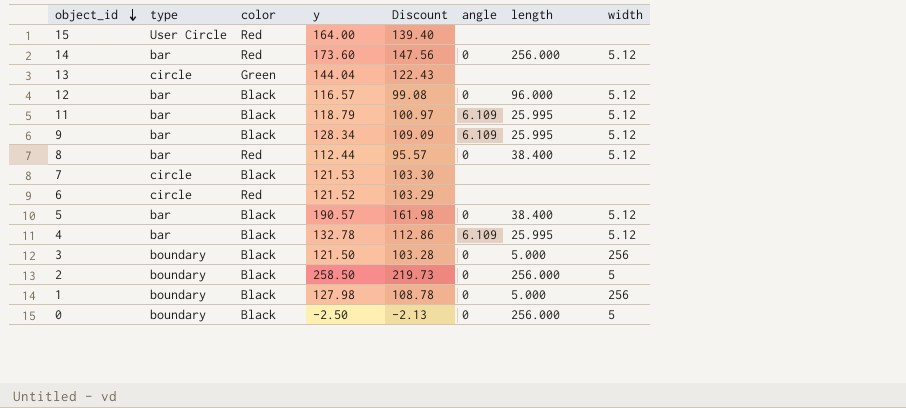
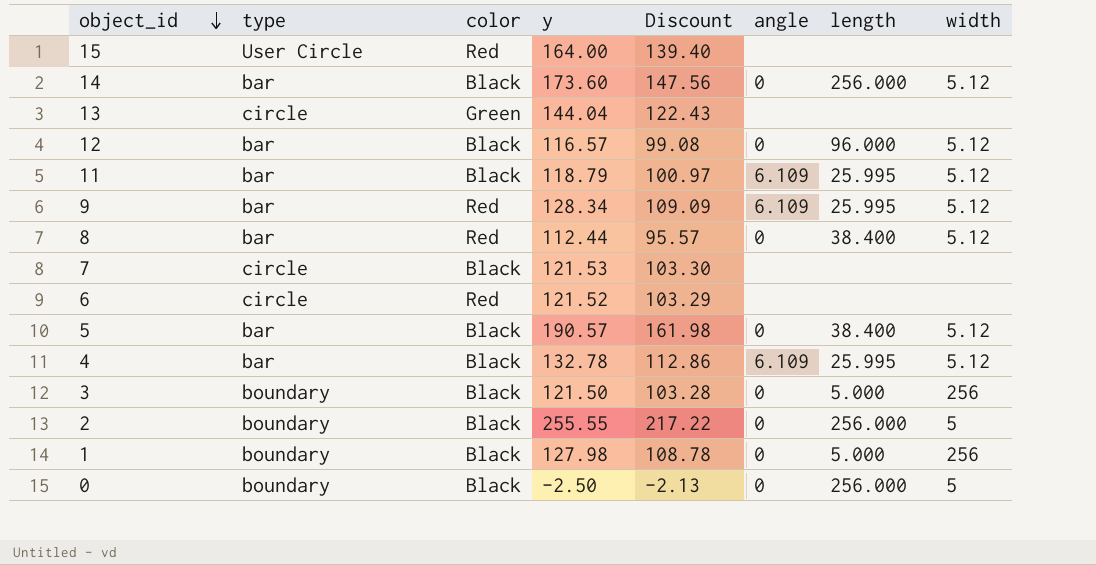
14 | color: Red -> Black
9 | color: Black -> Red
2 | y: 258.50 -> 255.55
2 | Discount: 219.73 -> 217.22

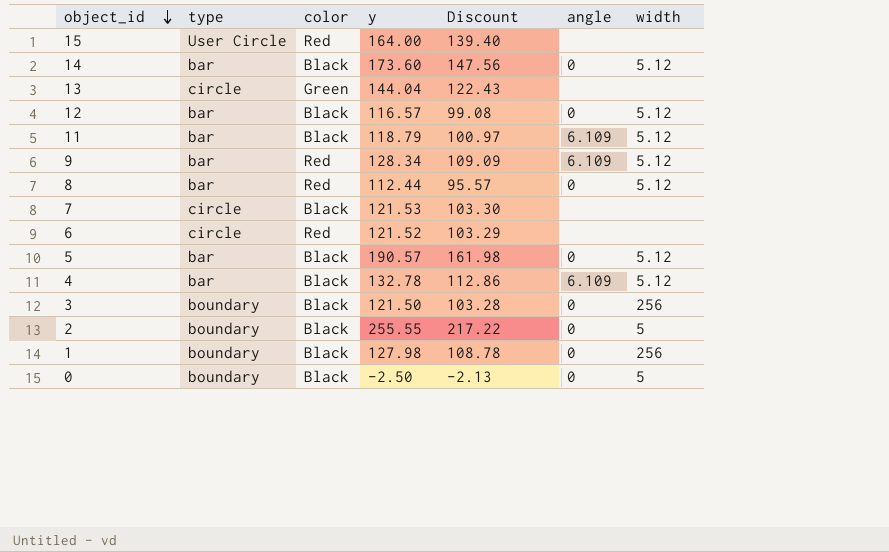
column length | position: 7 -> none

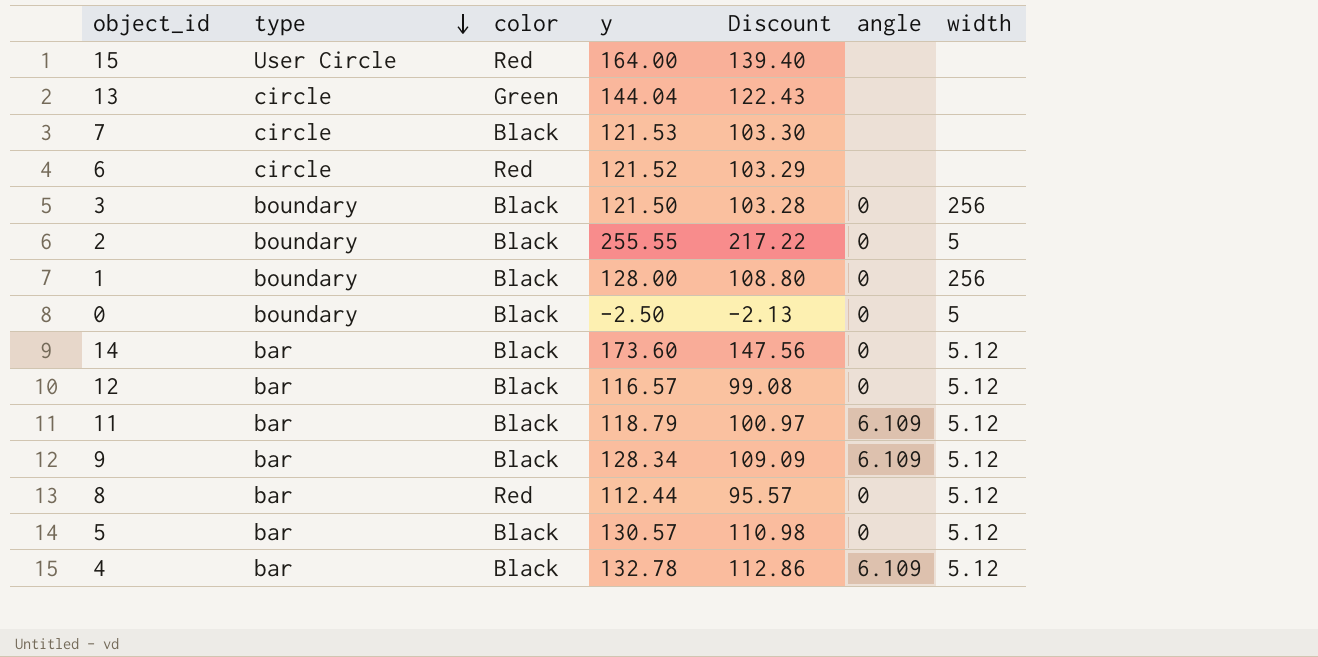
row order: object_id descending -> type descending
1 | y: 127.98 -> 128.00
1 | Discount: 108.78 -> 108.80
9 | color: Red -> Black
5 | y: 190.57 -> 130.57
5 | Discount: 161.98 -> 110.98

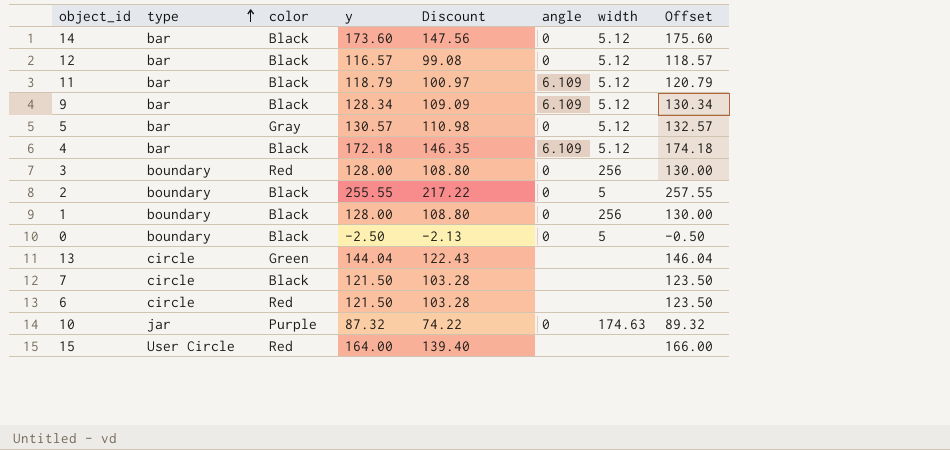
row order: type descending -> type ascending
column Offset | formula: none -> [y] + 2
row 8: bar | Red | 112.44 | 95.57 | 0 | 5.12 -> none
5 | color: Black -> Gray
4 | y: 132.78 -> 172.18
4 | Discount: 112.86 -> 146.35
3 | color: Black -> Red
3 | y: 121.50 -> 128.00
3 | Discount: 103.28 -> 108.80
7 | y: 121.53 -> 121.50
7 | Discount: 103.30 -> 103.28
6 | y: 121.52 -> 121.50
6 | Discount: 103.29 -> 103.28
row 10: none -> jar | Purple | 87.32 | 74.22 | 0 | 174.63 | 89.32

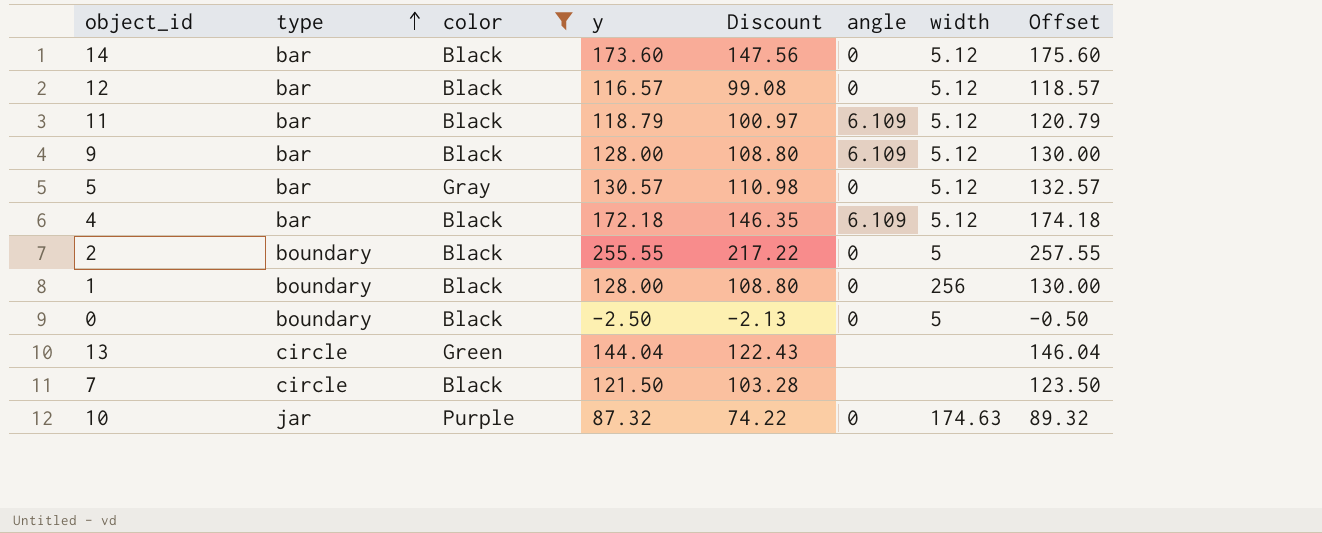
filter: none -> color != Red
9 | y: 128.34 -> 128.00
9 | Discount: 109.09 -> 108.80
9 | Offset: 130.34 -> 130.00

